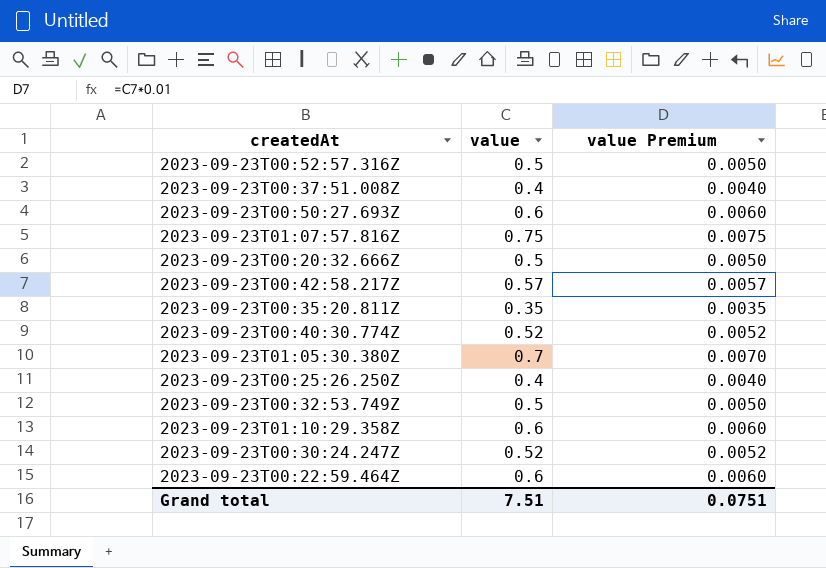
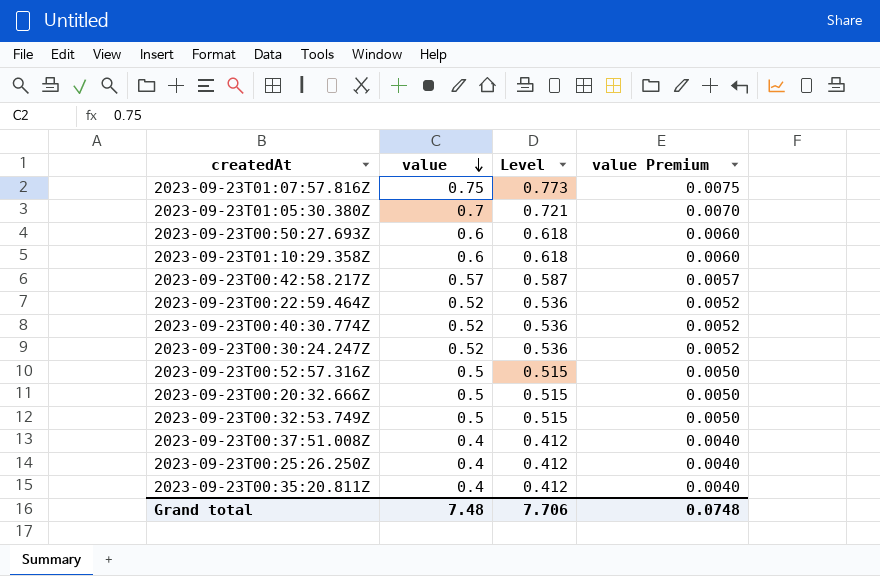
row order: none -> value descending
column Level | formula: none -> [value] * 1.03
2023-09-23T00:22:59.464Z | value: 0.6 -> 0.52
2023-09-23T00:22:59.464Z | value Premium: 0.0060 -> 0.0052
2023-09-23T00:35:20.811Z | value: 0.35 -> 0.4
2023-09-23T00:35:20.811Z | value Premium: 0.0035 -> 0.0040
Grand total | value: 7.51 -> 7.48
Grand total | value Premium: 0.0751 -> 0.0748

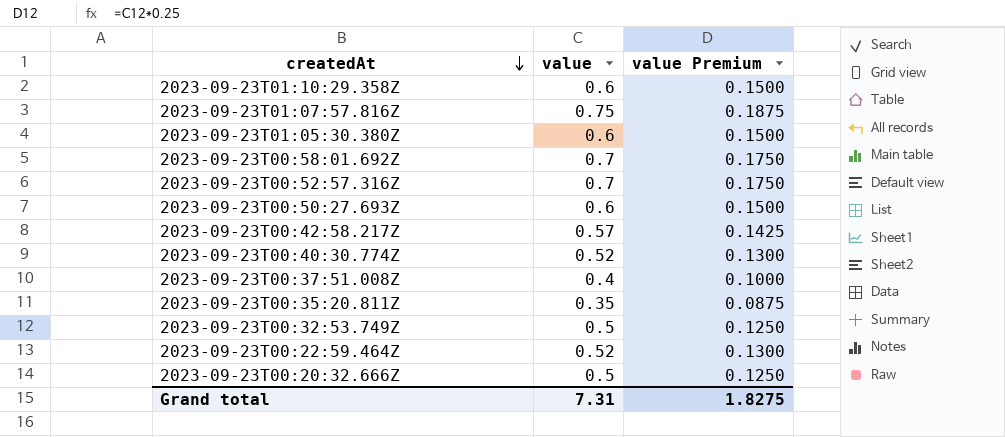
row order: value descending -> createdAt descending
column Level | formula: [value] * 1.03 -> none
column value Premium | formula: [value] * 0.01 -> [value] * 0.25
row 2023-09-23T00:30:24.247Z: 0.52 | 0.536 | 0.0052 -> none
row 2023-09-23T00:25:26.250Z: 0.4 | 0.412 | 0.0040 -> none
2023-09-23T01:05:30.380Z | value: 0.7 -> 0.6
row 2023-09-23T00:58:01.692Z: none -> 0.7 | 0.1750
2023-09-23T00:52:57.316Z | value: 0.5 -> 0.7
2023-09-23T00:35:20.811Z | value: 0.4 -> 0.35
Grand total | value: 7.48 -> 7.31
Grand total | value Premium: 0.0748 -> 1.8275

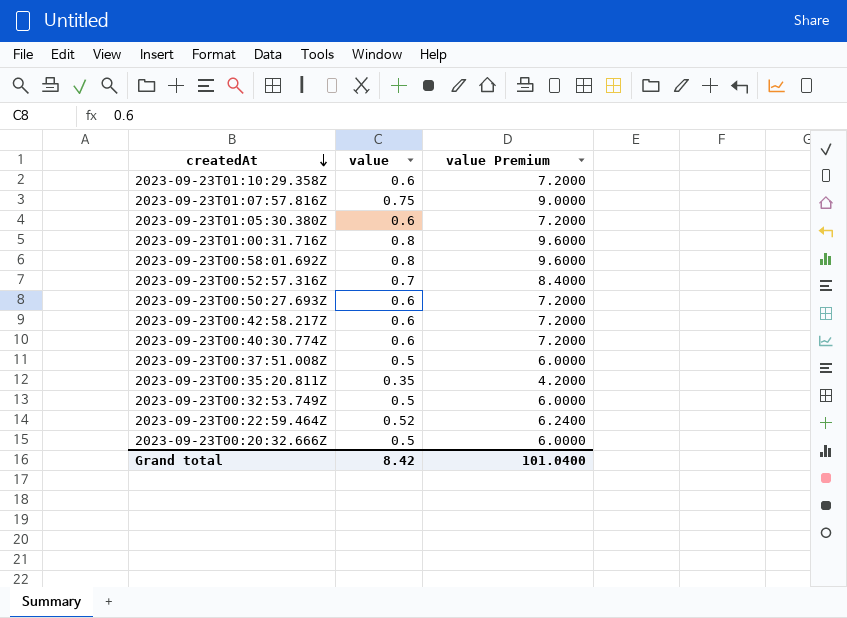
column value Premium | formula: [value] * 0.25 -> [value] * 12
row 2023-09-23T01:00:31.716Z: none -> 0.8 | 9.6000
2023-09-23T00:58:01.692Z | value: 0.7 -> 0.8
2023-09-23T00:42:58.217Z | value: 0.57 -> 0.6
2023-09-23T00:40:30.774Z | value: 0.52 -> 0.6
2023-09-23T00:37:51.008Z | value: 0.4 -> 0.5
Grand total | value: 7.31 -> 8.42
Grand total | value Premium: 1.8275 -> 101.0400

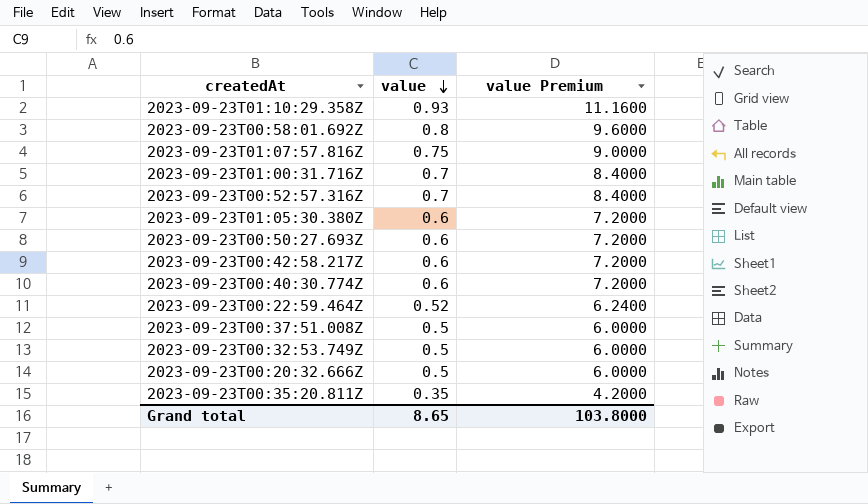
row order: createdAt descending -> value descending
2023-09-23T01:10:29.358Z | value: 0.6 -> 0.93
2023-09-23T01:10:29.358Z | value Premium: 7.2000 -> 11.1600
2023-09-23T01:00:31.716Z | value: 0.8 -> 0.7
2023-09-23T01:00:31.716Z | value Premium: 9.6000 -> 8.4000
Grand total | value: 8.42 -> 8.65
Grand total | value Premium: 101.0400 -> 103.8000

